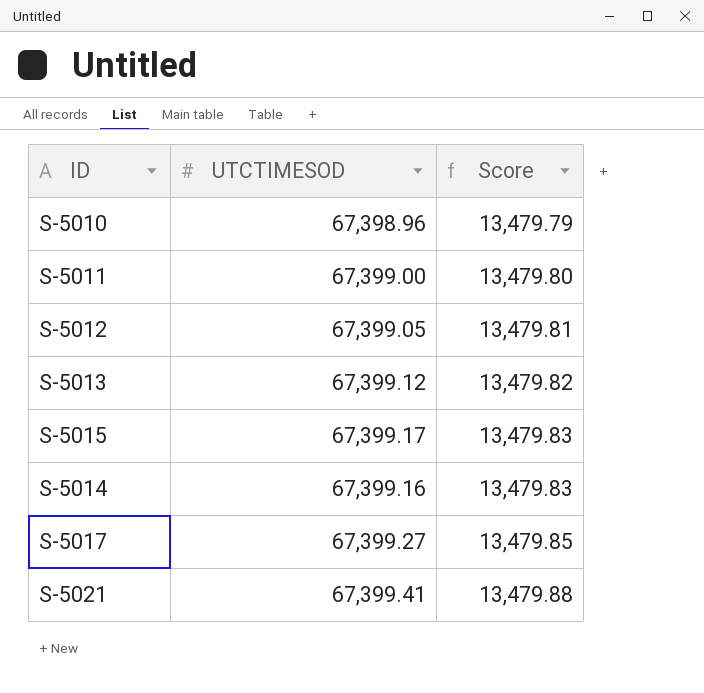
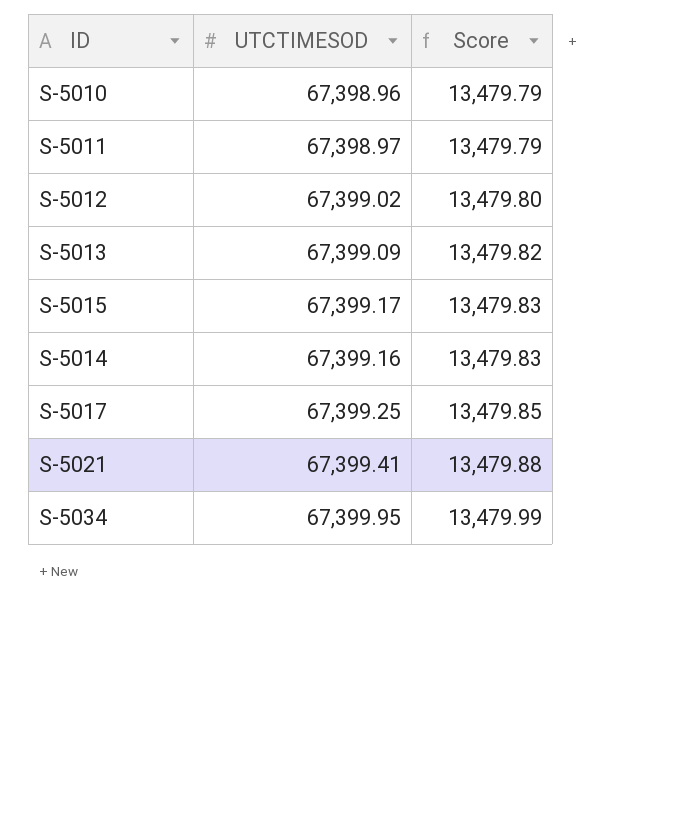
S-5011 | UTCTIMESOD: 67,399.00 -> 67,398.97
S-5011 | Score: 13,479.80 -> 13,479.79
S-5012 | UTCTIMESOD: 67,399.05 -> 67,399.02
S-5012 | Score: 13,479.81 -> 13,479.80
S-5013 | UTCTIMESOD: 67,399.12 -> 67,399.09
S-5017 | UTCTIMESOD: 67,399.27 -> 67,399.25
row S-5034: none -> 67,399.95 | 13,479.99

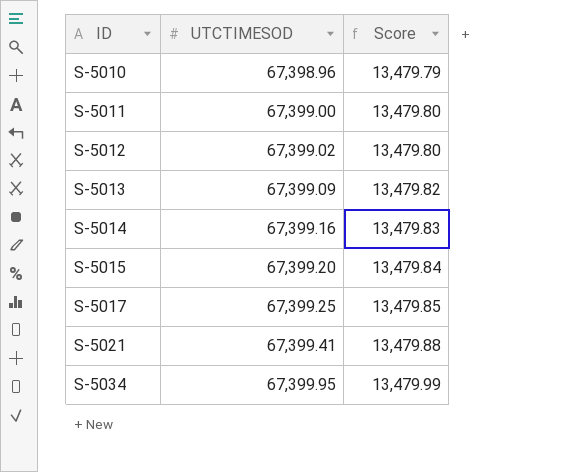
row order: Score ascending -> ID ascending
S-5011 | UTCTIMESOD: 67,398.97 -> 67,399.00
S-5011 | Score: 13,479.79 -> 13,479.80
S-5015 | UTCTIMESOD: 67,399.17 -> 67,399.20
S-5015 | Score: 13,479.83 -> 13,479.84

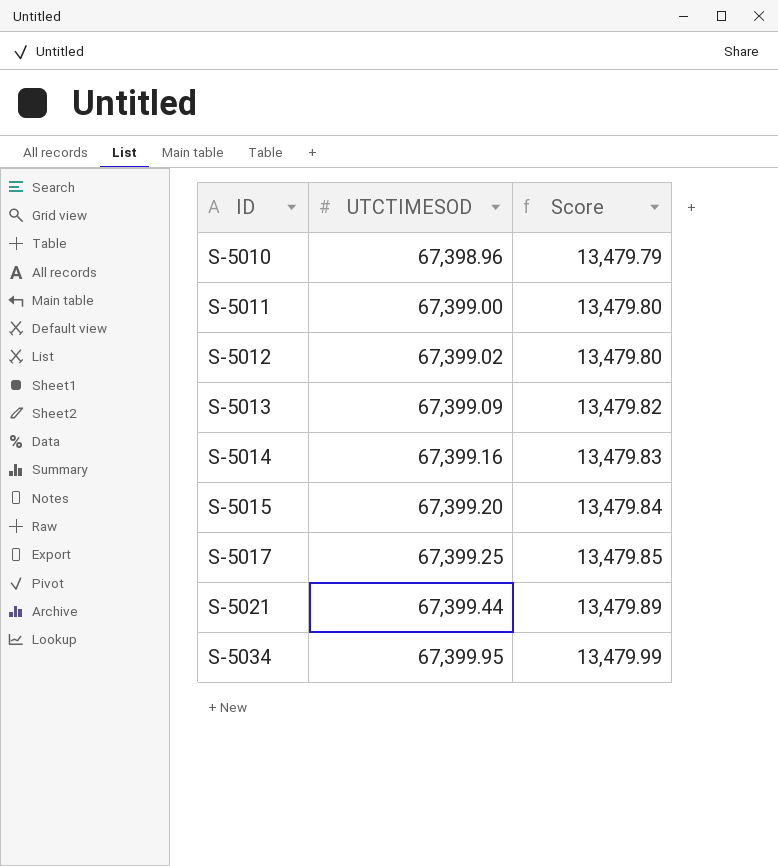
S-5021 | UTCTIMESOD: 67,399.41 -> 67,399.44
S-5021 | Score: 13,479.88 -> 13,479.89

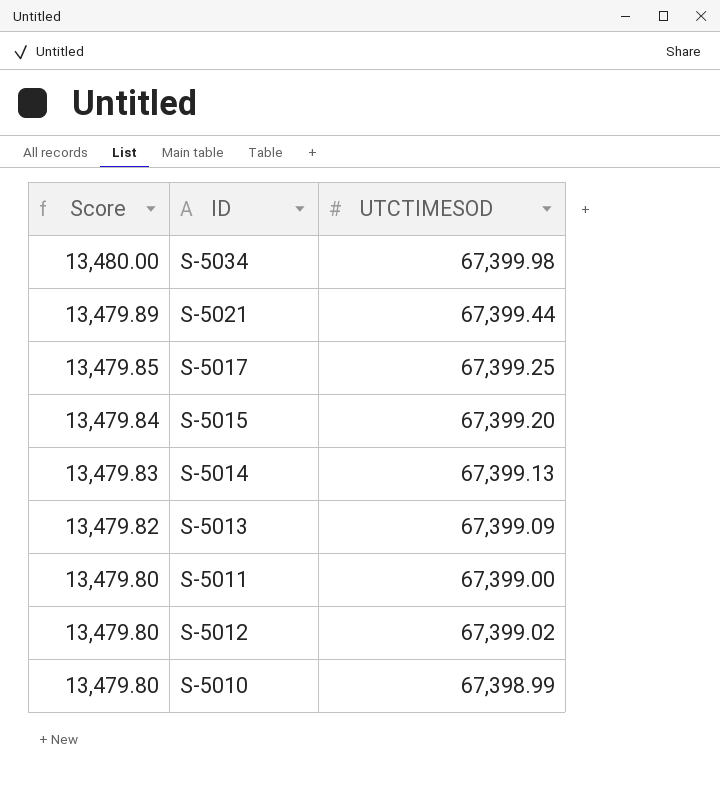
row order: ID ascending -> Score descending
column Score | position: 3 -> 1
S-5034 | Score: 13,479.99 -> 13,480.00
S-5034 | UTCTIMESOD: 67,399.95 -> 67,399.98
S-5014 | UTCTIMESOD: 67,399.16 -> 67,399.13
S-5010 | Score: 13,479.79 -> 13,479.80
S-5010 | UTCTIMESOD: 67,398.96 -> 67,398.99

